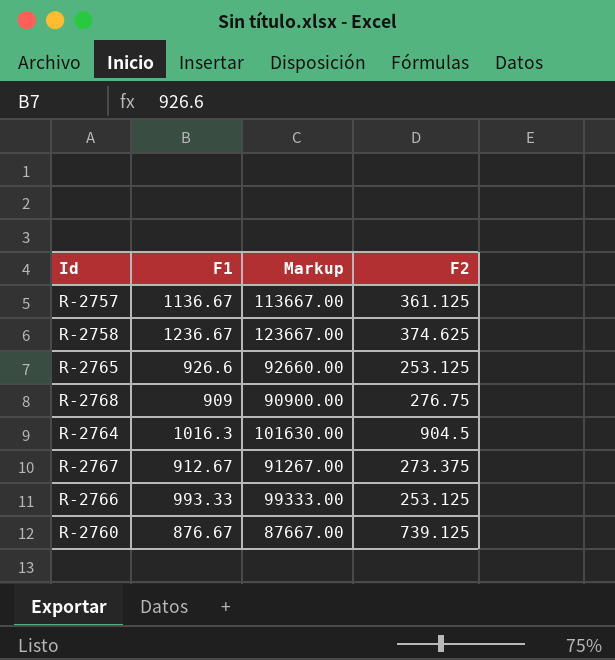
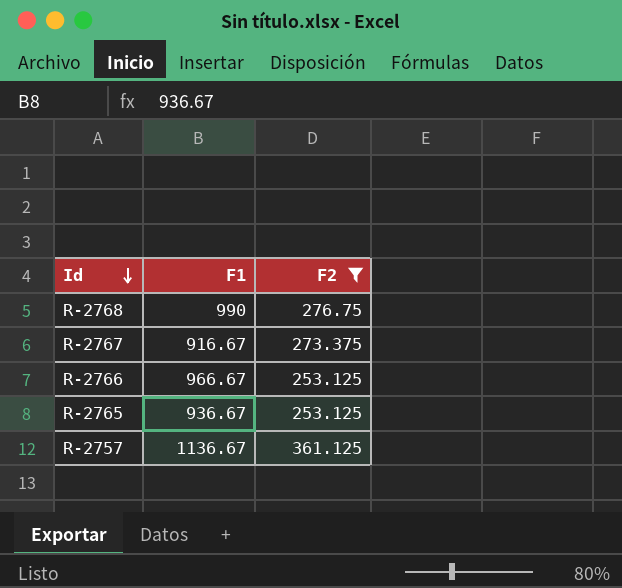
filter: none -> F2 <= 361.125
row order: none -> Id descending
column Markup | formula: [F1] * 100 -> none
R-2768 | F1: 909 -> 990
R-2767 | F1: 912.67 -> 916.67
R-2766 | F1: 993.33 -> 966.67
R-2765 | F1: 926.6 -> 936.67

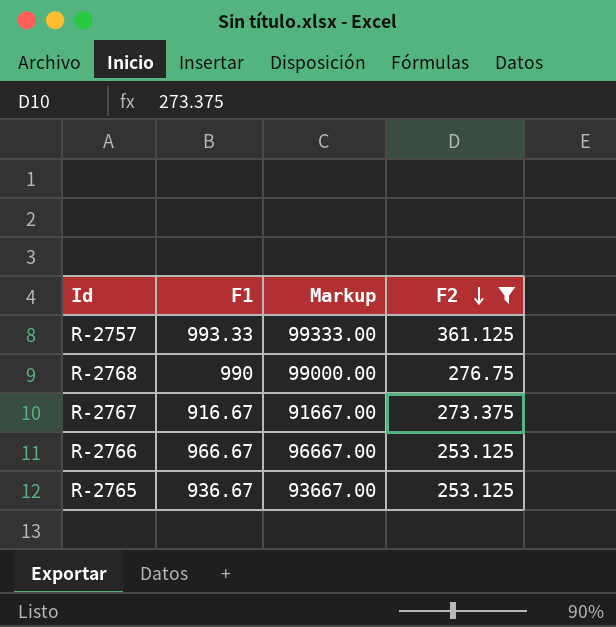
row order: Id descending -> F2 descending
column Markup | formula: none -> [F1] * 100
R-2757 | F1: 1136.67 -> 993.33

